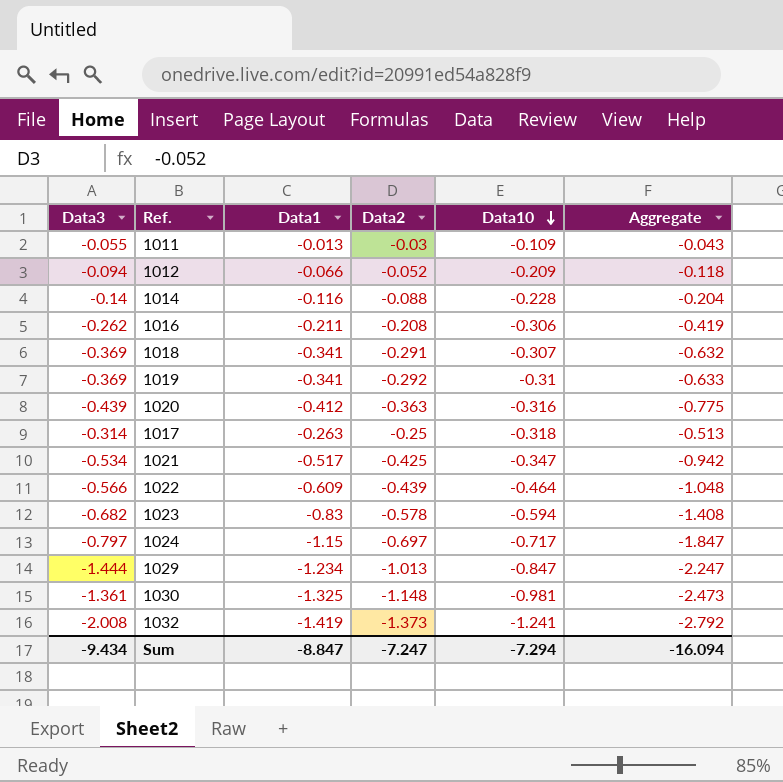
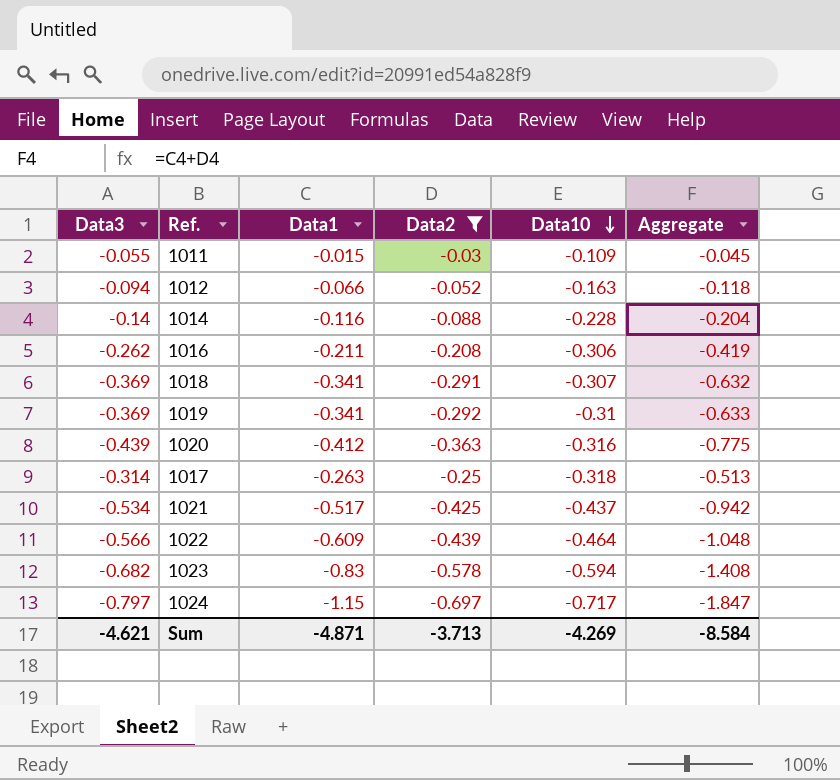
filter: none -> Data2 >= -0.697
1011 | Data1: -0.013 -> -0.015
1011 | Aggregate: -0.043 -> -0.045
1012 | Data10: -0.209 -> -0.163
1021 | Data10: -0.347 -> -0.437
Sum | Data3: -9.434 -> -4.621
Sum | Data1: -8.847 -> -4.871
Sum | Data2: -7.247 -> -3.713
Sum | Data10: -7.294 -> -4.269
Sum | Aggregate: -16.094 -> -8.584

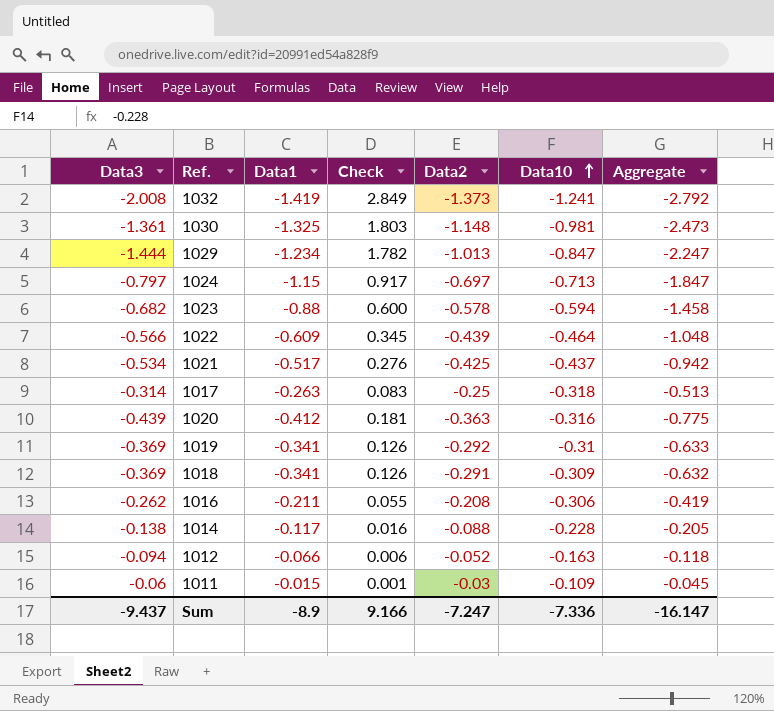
filter: Data2 >= -0.697 -> none
row order: Data10 descending -> Data10 ascending
column Check | formula: none -> [Data3] * [Data1]
1024 | Data10: -0.717 -> -0.713
1023 | Data1: -0.83 -> -0.88
1023 | Aggregate: -1.408 -> -1.458
1018 | Data10: -0.307 -> -0.309
1014 | Data3: -0.14 -> -0.138
1014 | Data1: -0.116 -> -0.117
1014 | Aggregate: -0.204 -> -0.205
1011 | Data3: -0.055 -> -0.06
Sum | Data3: -4.621 -> -9.437
Sum | Data1: -4.871 -> -8.9
Sum | Data2: -3.713 -> -7.247
Sum | Data10: -4.269 -> -7.336
Sum | Aggregate: -8.584 -> -16.147

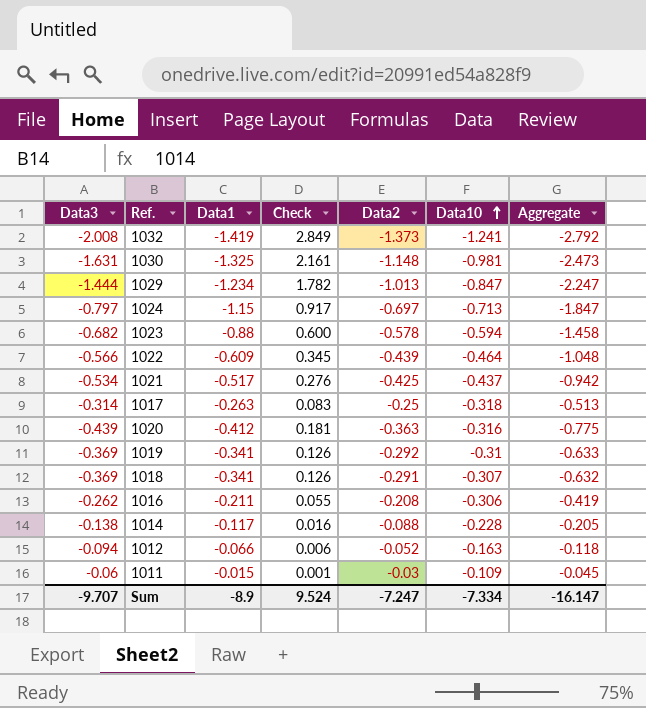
1030 | Data3: -1.361 -> -1.631
1030 | Check: 1.803 -> 2.161
1018 | Data10: -0.309 -> -0.307
Sum | Data3: -9.437 -> -9.707
Sum | Check: 9.166 -> 9.524
Sum | Data10: -7.336 -> -7.334

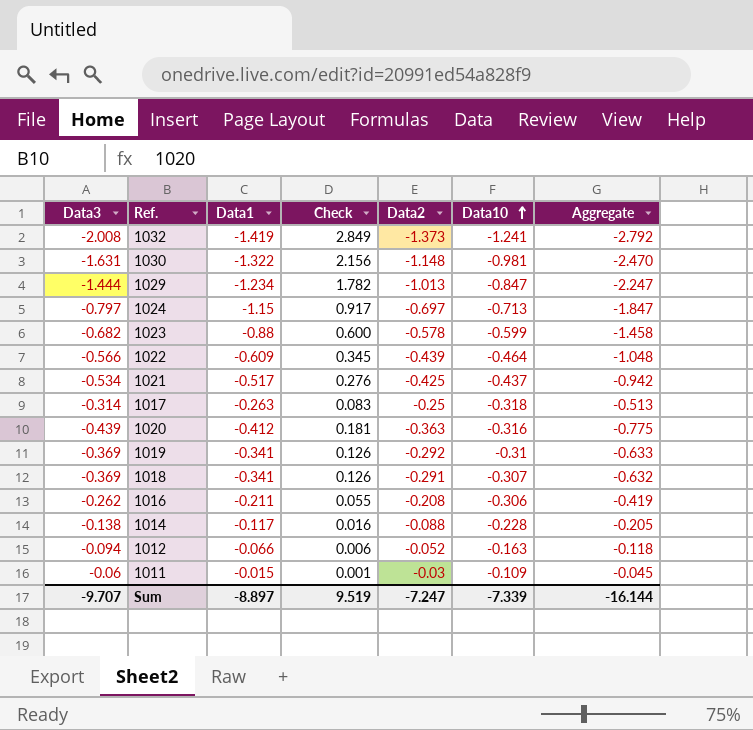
1030 | Data1: -1.325 -> -1.322
1030 | Check: 2.161 -> 2.156
1030 | Aggregate: -2.473 -> -2.470
1023 | Data10: -0.594 -> -0.599
Sum | Data1: -8.9 -> -8.897
Sum | Check: 9.524 -> 9.519
Sum | Data10: -7.334 -> -7.339
Sum | Aggregate: -16.147 -> -16.144

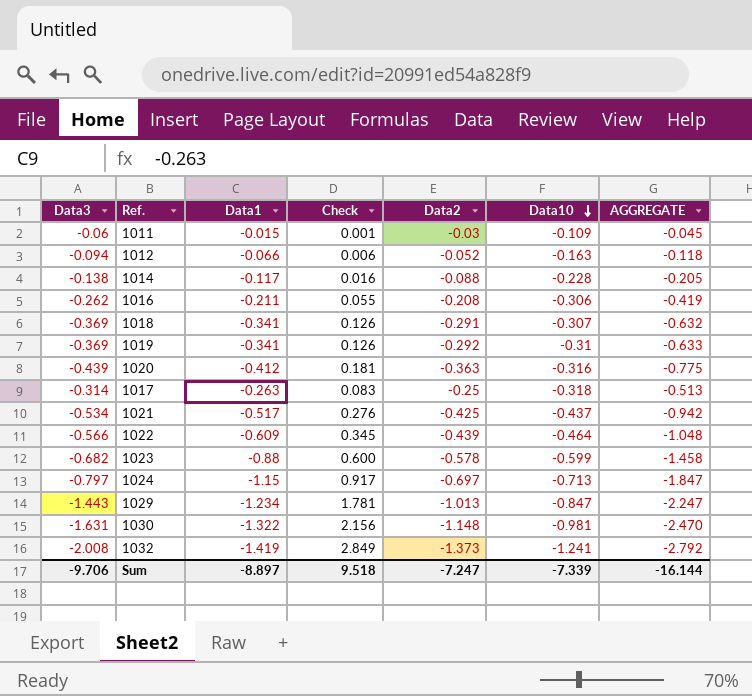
row order: Data10 ascending -> Data10 descending
column name: Aggregate -> AGGREGATE
1029 | Data3: -1.444 -> -1.443
1029 | Check: 1.782 -> 1.781
Sum | Data3: -9.707 -> -9.706
Sum | Check: 9.519 -> 9.518

